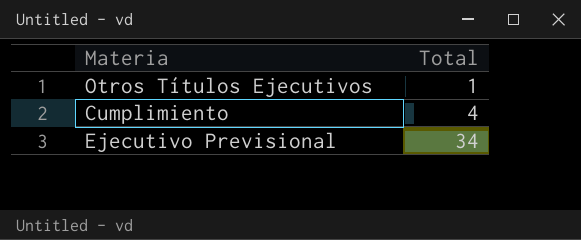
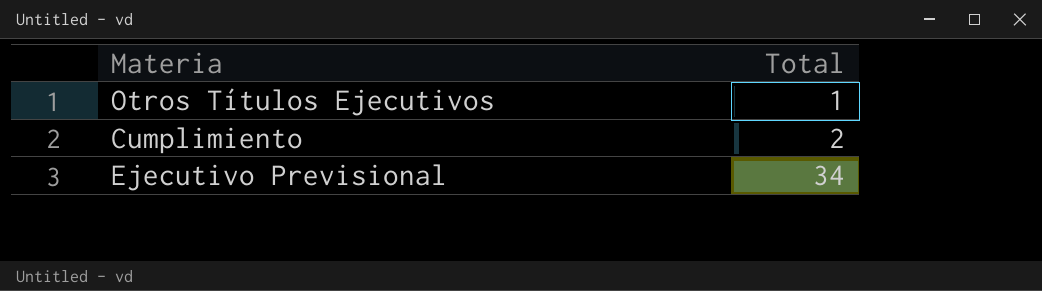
Cumplimiento | Total: 4 -> 2

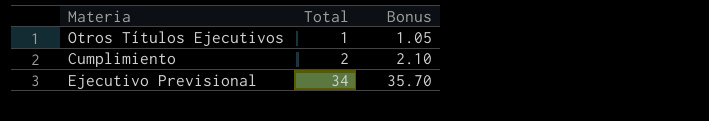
column Bonus | formula: none -> [Total] * 1.05

